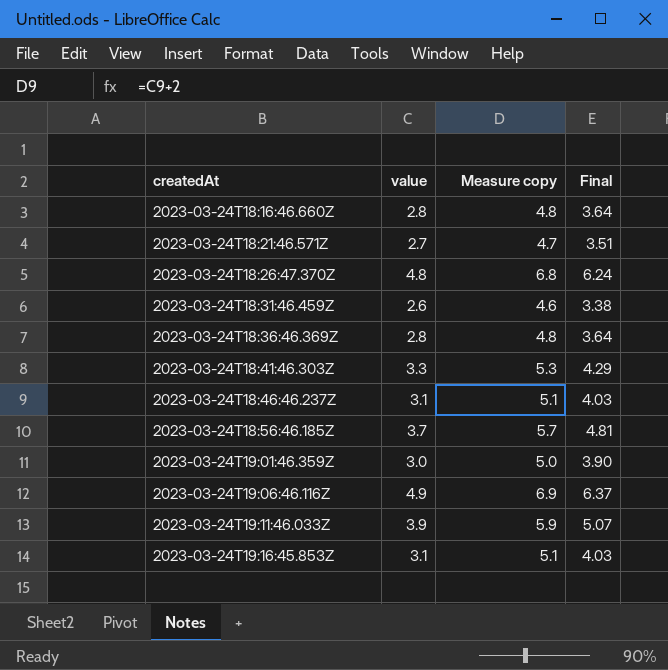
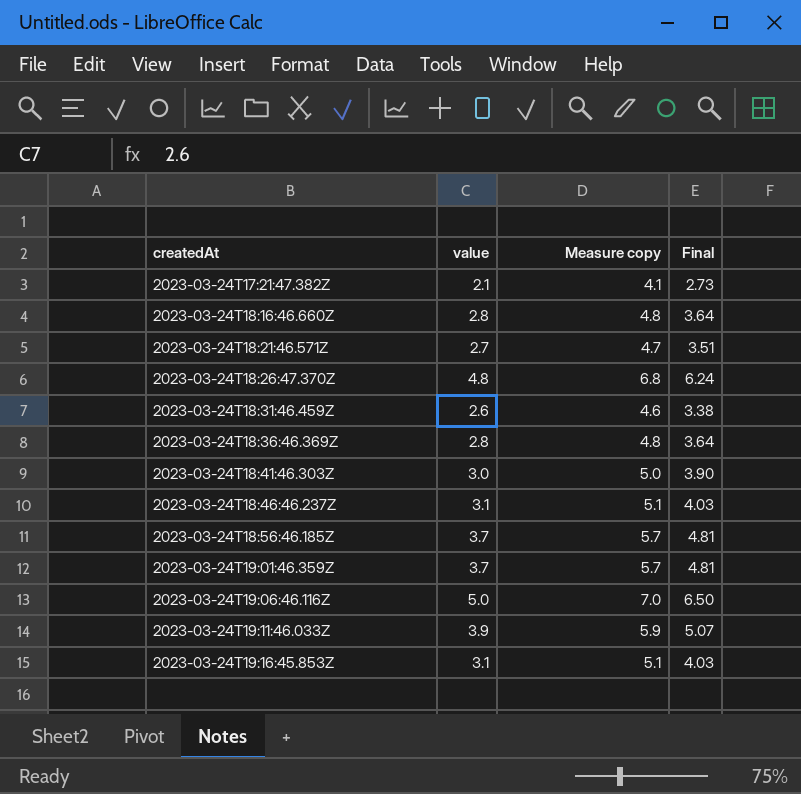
row 2023-03-24T17:21:47.382Z: none -> 2.1 | 4.1 | 2.73
2023-03-24T18:41:46.303Z | value: 3.3 -> 3.0
2023-03-24T18:41:46.303Z | Measure copy: 5.3 -> 5.0
2023-03-24T18:41:46.303Z | Final: 4.29 -> 3.90
2023-03-24T19:01:46.359Z | value: 3.0 -> 3.7
2023-03-24T19:01:46.359Z | Measure copy: 5.0 -> 5.7
2023-03-24T19:01:46.359Z | Final: 3.90 -> 4.81
2023-03-24T19:06:46.116Z | value: 4.9 -> 5.0
2023-03-24T19:06:46.116Z | Measure copy: 6.9 -> 7.0
2023-03-24T19:06:46.116Z | Final: 6.37 -> 6.50

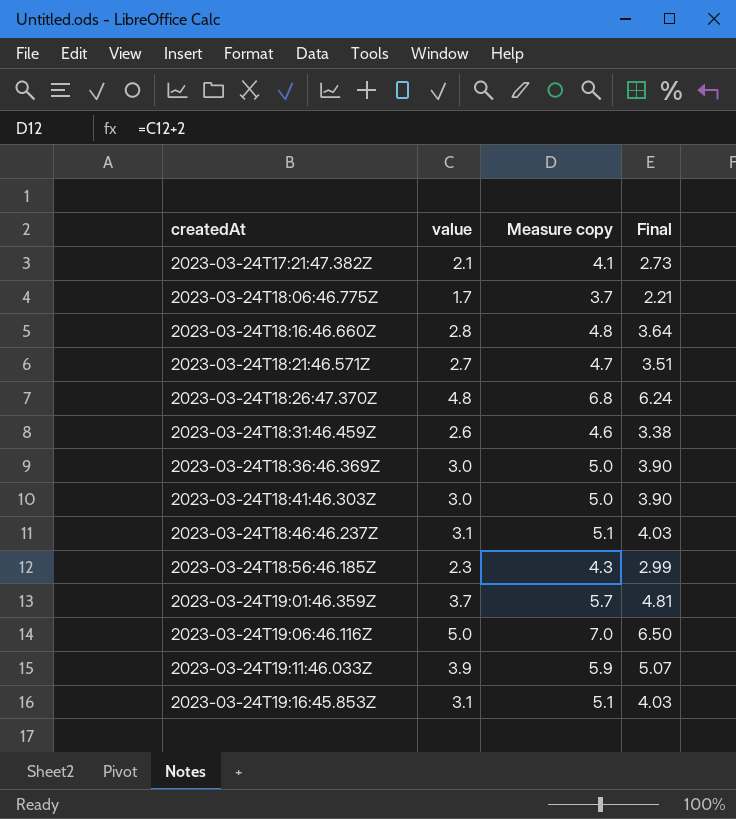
row 2023-03-24T18:06:46.775Z: none -> 1.7 | 3.7 | 2.21
2023-03-24T18:36:46.369Z | value: 2.8 -> 3.0
2023-03-24T18:36:46.369Z | Measure copy: 4.8 -> 5.0
2023-03-24T18:36:46.369Z | Final: 3.64 -> 3.90
2023-03-24T18:56:46.185Z | value: 3.7 -> 2.3
2023-03-24T18:56:46.185Z | Measure copy: 5.7 -> 4.3
2023-03-24T18:56:46.185Z | Final: 4.81 -> 2.99

